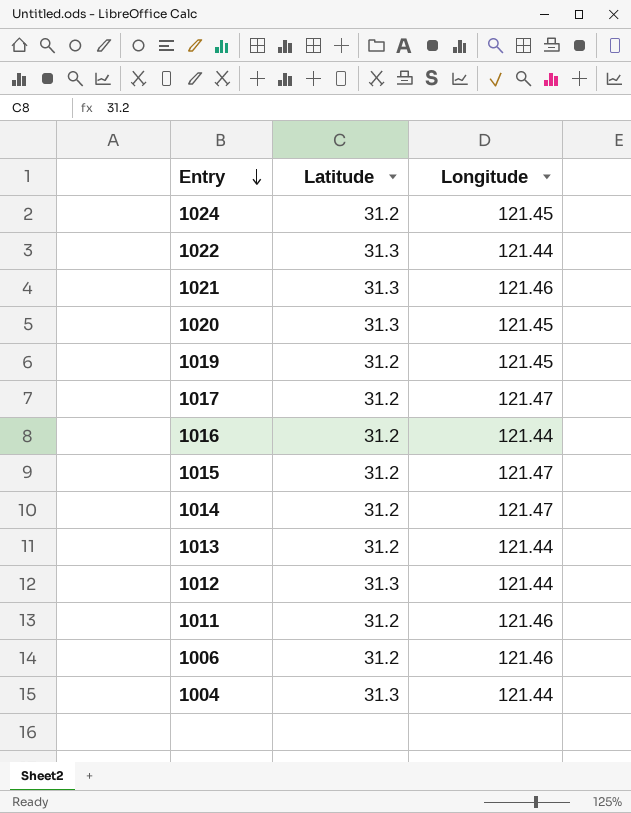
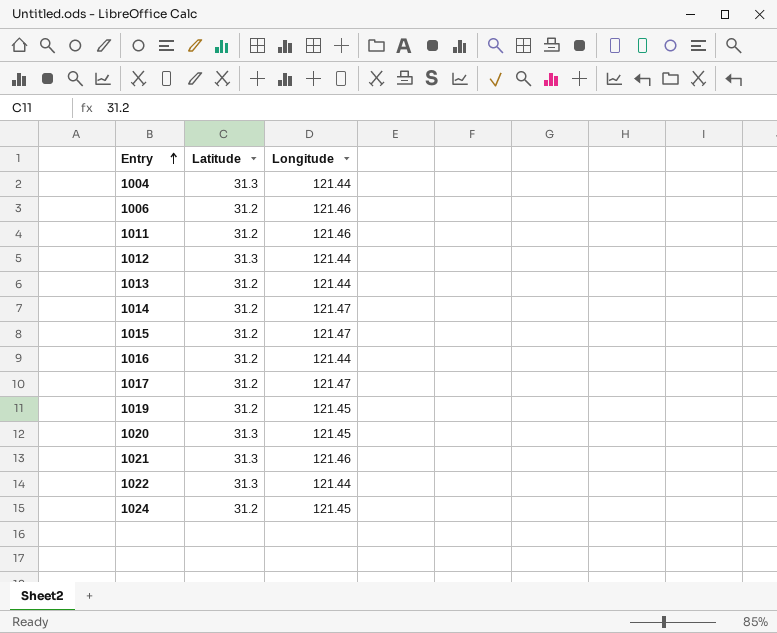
row order: Entry descending -> Entry ascending

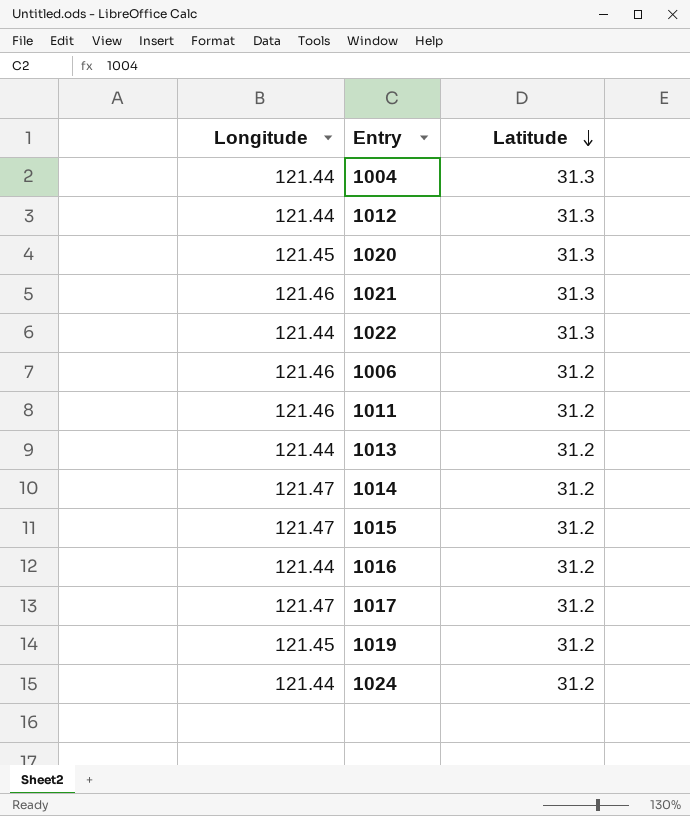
row order: Entry ascending -> Latitude descending
column Longitude | position: 3 -> 1
1024 | Longitude: 121.45 -> 121.44

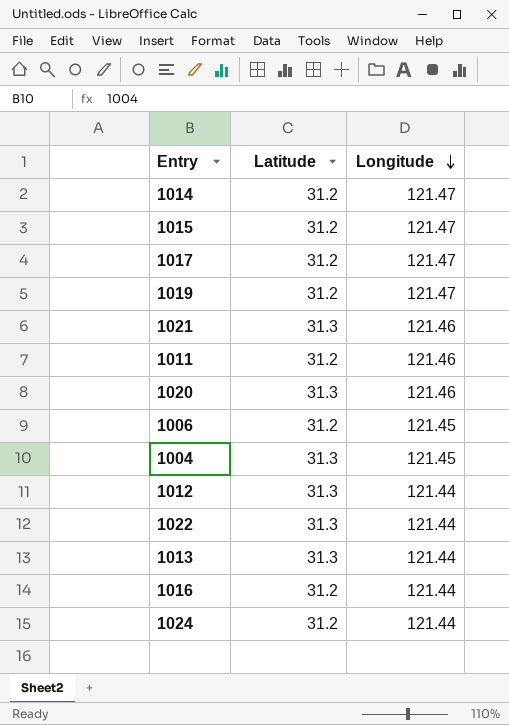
row order: Latitude descending -> Longitude descending
column Longitude | position: 1 -> 3
1019 | Longitude: 121.45 -> 121.47
1020 | Longitude: 121.45 -> 121.46
1006 | Longitude: 121.46 -> 121.45
1004 | Longitude: 121.44 -> 121.45
1013 | Latitude: 31.2 -> 31.3

